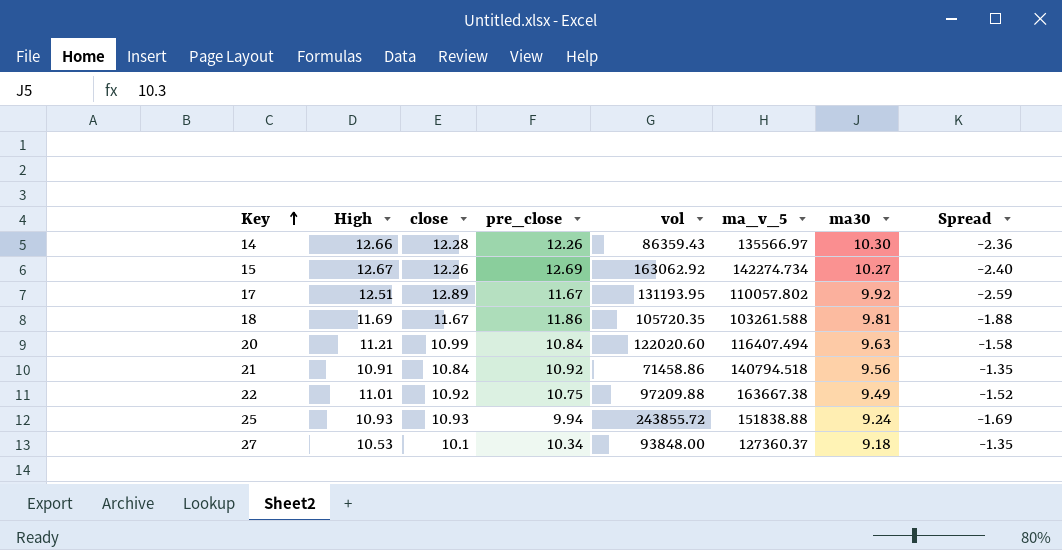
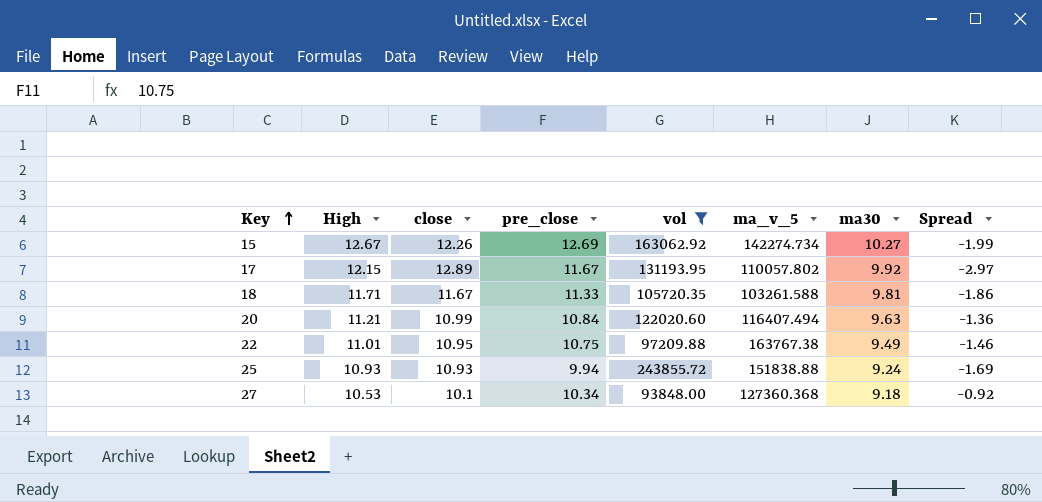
filter: none -> vol >= 93848.00
column Spread | formula: [ma30] - [High] -> [ma30] - [close]
17 | High: 12.51 -> 12.15
18 | High: 11.69 -> 11.71
18 | pre_close: 11.86 -> 11.33
22 | close: 10.92 -> 10.95
22 | ma_v_5: 163667.38 -> 163767.38
27 | ma_v_5: 127360.37 -> 127360.368

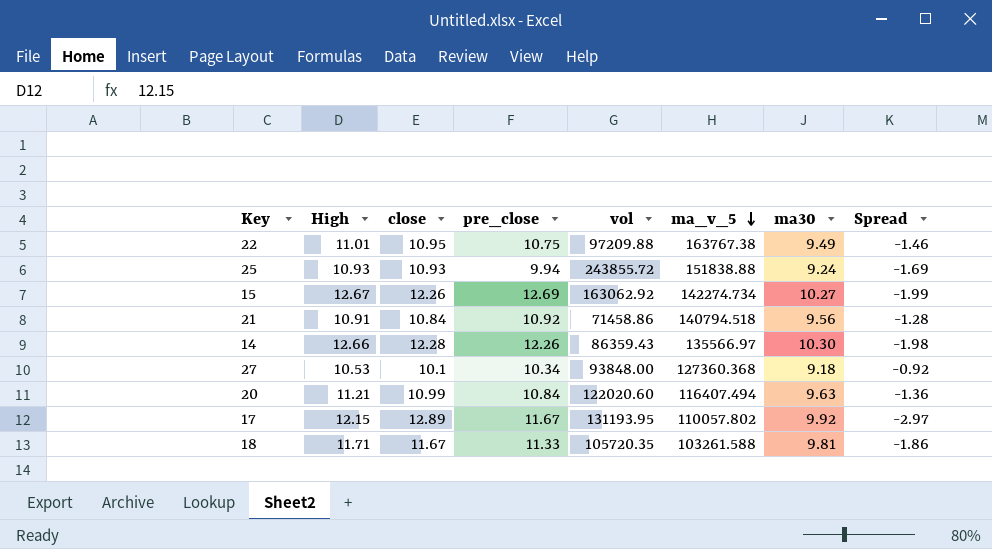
filter: vol >= 93848.00 -> none
row order: Key ascending -> ma_v_5 descending

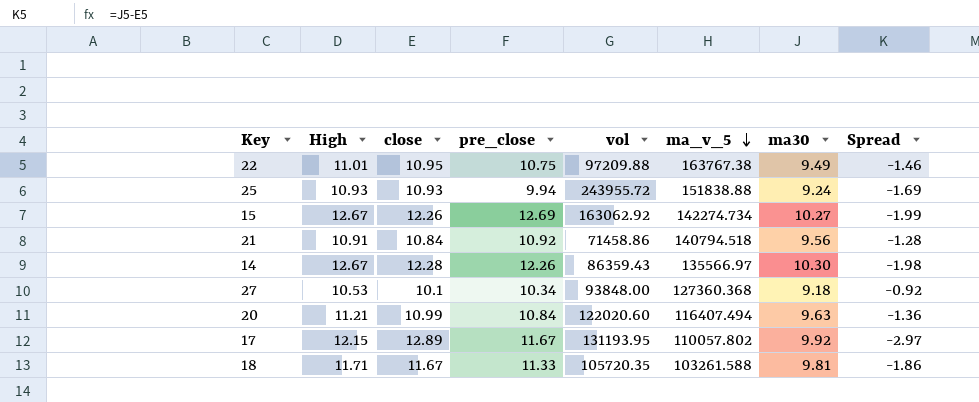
25 | vol: 243855.72 -> 243955.72
14 | High: 12.66 -> 12.67

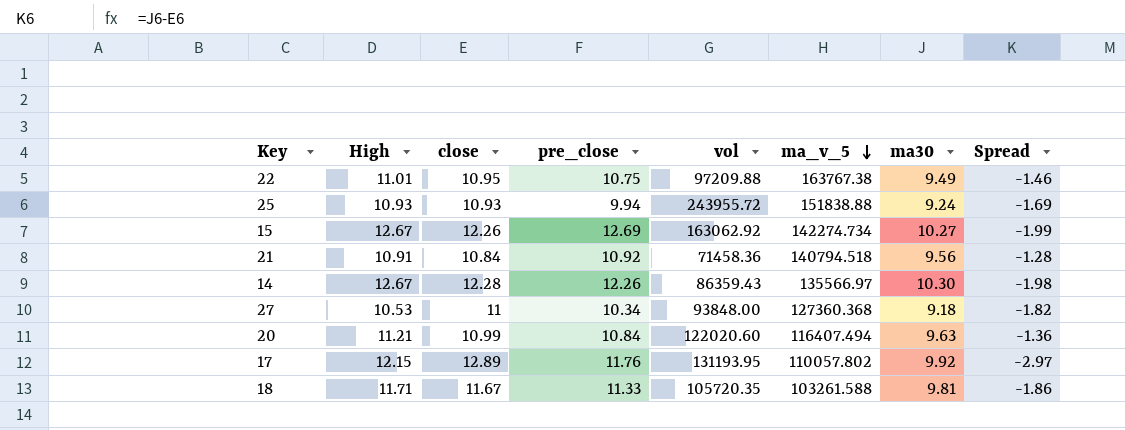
21 | vol: 71458.86 -> 71458.36
27 | close: 10.1 -> 11
27 | Spread: -0.92 -> -1.82
17 | pre_close: 11.67 -> 11.76

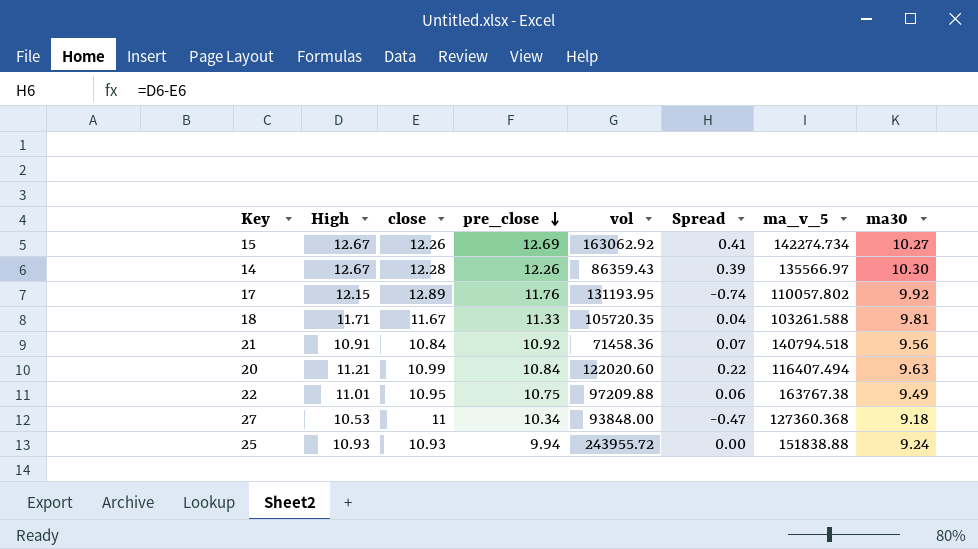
row order: ma_v_5 descending -> pre_close descending
column Spread | formula: [ma30] - [close] -> [High] - [close]
column Spread | position: 8 -> 6

